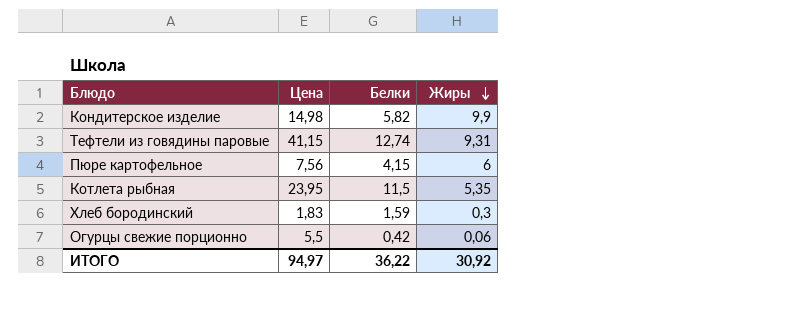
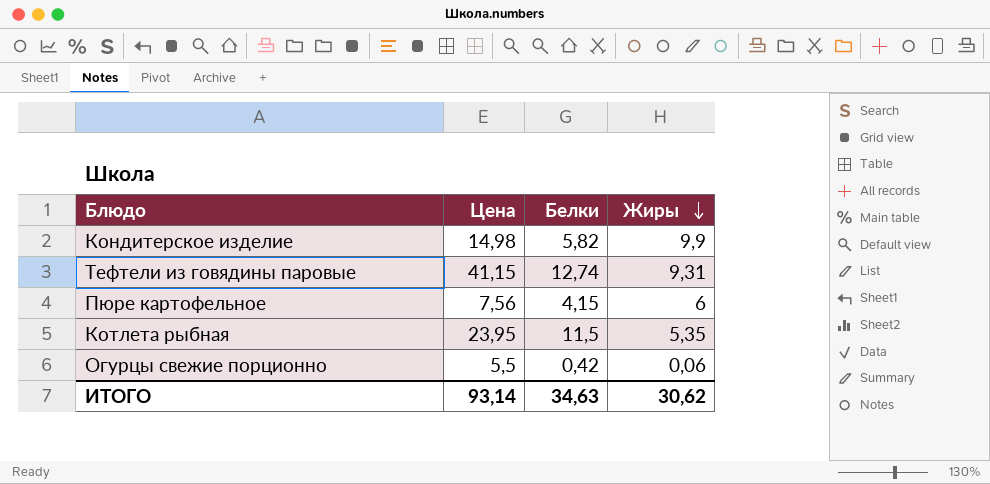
row Хлеб бородинский: 1,83 | 1,59 | 0,3 -> none
ИТОГО | Цена: 94,97 -> 93,14
ИТОГО | Белки: 36,22 -> 34,63
ИТОГО | Жиры: 30,92 -> 30,62

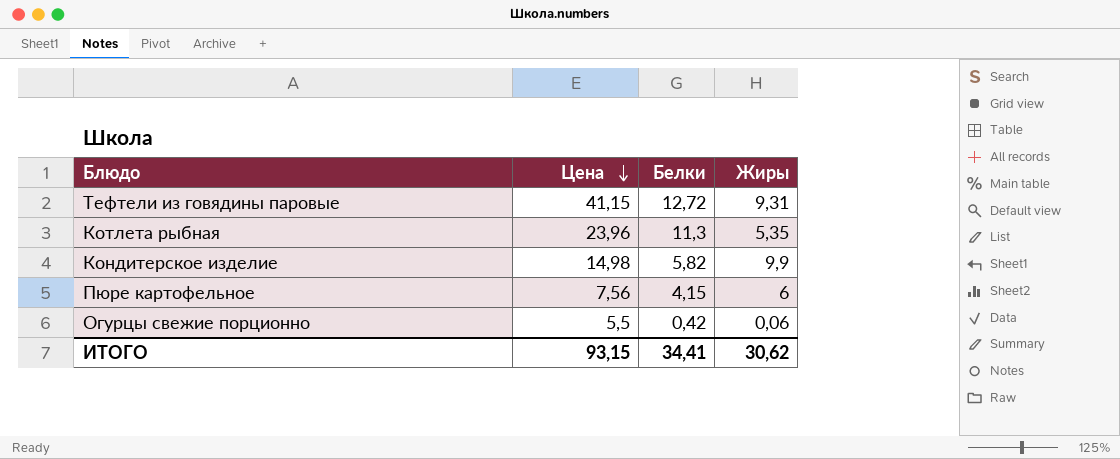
row order: Жиры descending -> Цена descending
Тефтели из говядины паровые | Белки: 12,74 -> 12,72
Котлета рыбная | Цена: 23,95 -> 23,96
Котлета рыбная | Белки: 11,5 -> 11,3
ИТОГО | Цена: 93,14 -> 93,15
ИТОГО | Белки: 34,63 -> 34,41

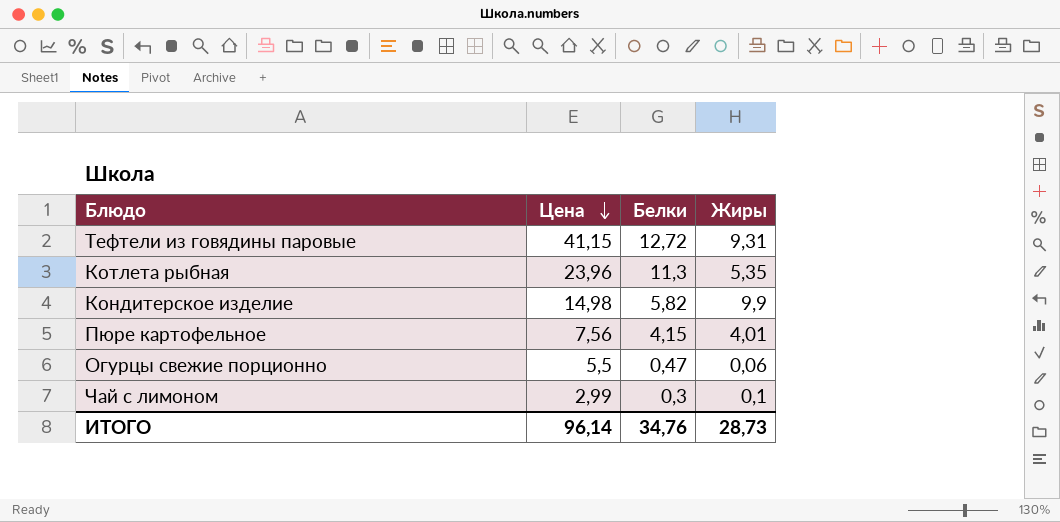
Пюре картофельное | Жиры: 6 -> 4,01
Огурцы свежие порционно | Белки: 0,42 -> 0,47
row Чай с лимоном: none -> 2,99 | 0,3 | 0,1
ИТОГО | Цена: 93,15 -> 96,14
ИТОГО | Белки: 34,41 -> 34,76
ИТОГО | Жиры: 30,62 -> 28,73

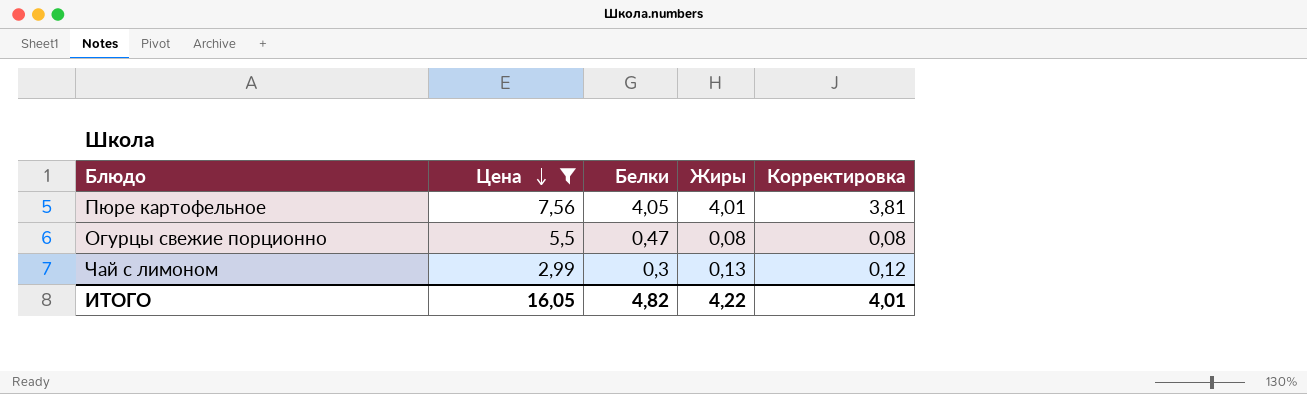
filter: none -> Цена <= 7,56
column Корректировка | formula: none -> [Жиры] * 0,95
Пюре картофельное | Белки: 4,15 -> 4,05
Огурцы свежие порционно | Жиры: 0,06 -> 0,08
Чай с лимоном | Жиры: 0,1 -> 0,13
ИТОГО | Цена: 96,14 -> 16,05
ИТОГО | Белки: 34,76 -> 4,82
ИТОГО | Жиры: 28,73 -> 4,22

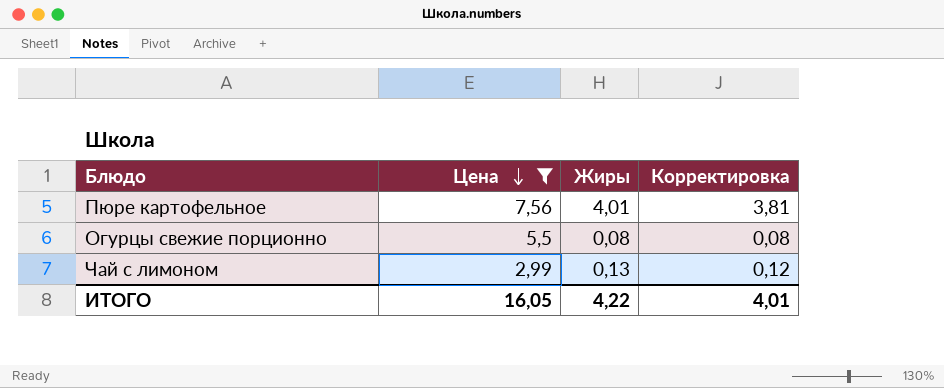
column Белки | position: 3 -> none

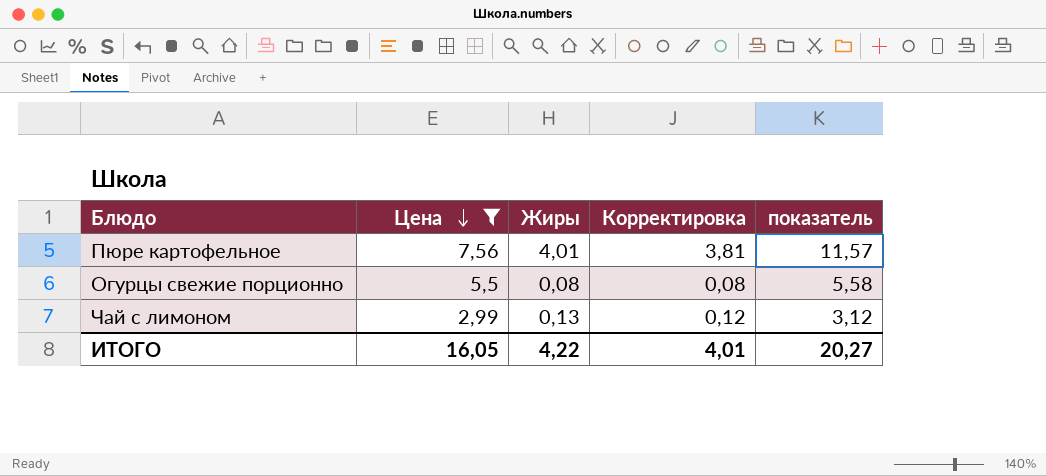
column показатель | formula: none -> [Цена] + [Жиры]

